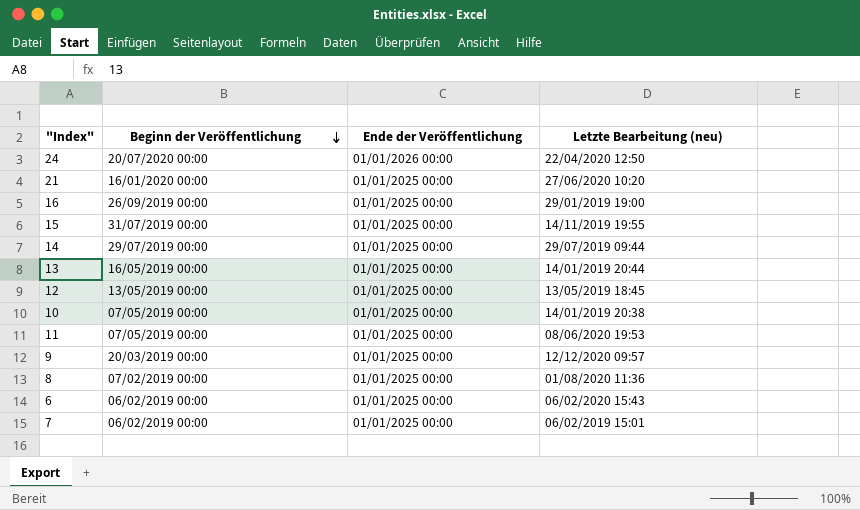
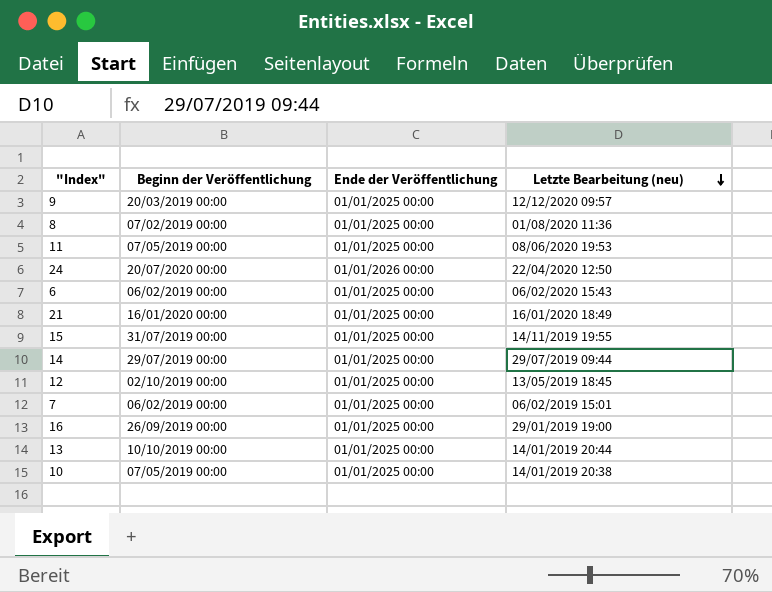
row order: Beginn der Veröffentlichung descending -> Letzte Bearbeitung (neu) descending
21 | Letzte Bearbeitung (neu): 27/06/2020 10:20 -> 16/01/2020 18:49
12 | Beginn der Veröffentlichung: 13/05/2019 00:00 -> 02/10/2019 00:00
13 | Beginn der Veröffentlichung: 16/05/2019 00:00 -> 10/10/2019 00:00

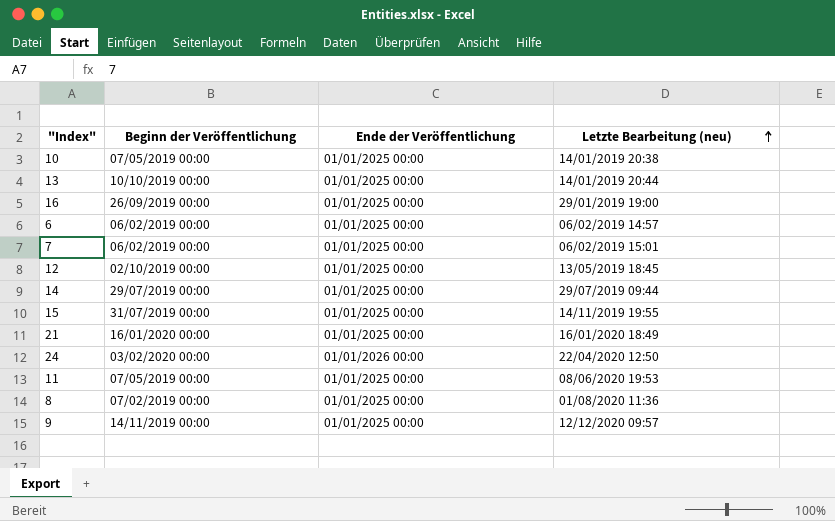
row order: Letzte Bearbeitung (neu) descending -> Letzte Bearbeitung (neu) ascending
6 | Letzte Bearbeitung (neu): 06/02/2020 15:43 -> 06/02/2019 14:57
24 | Beginn der Veröffentlichung: 20/07/2020 00:00 -> 03/02/2020 00:00
9 | Beginn der Veröffentlichung: 20/03/2019 00:00 -> 14/11/2019 00:00

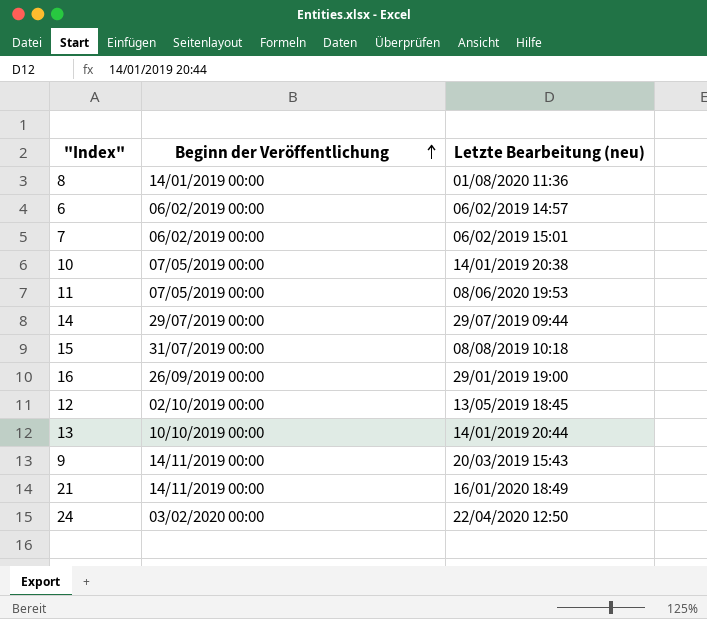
row order: Letzte Bearbeitung (neu) ascending -> Beginn der Veröffentlichung ascending
column Ende der Veröffentlichung | position: 3 -> none
8 | Beginn der Veröffentlichung: 07/02/2019 00:00 -> 14/01/2019 00:00
15 | Letzte Bearbeitung (neu): 14/11/2019 19:55 -> 08/08/2019 10:18
9 | Letzte Bearbeitung (neu): 12/12/2020 09:57 -> 20/03/2019 15:43
21 | Beginn der Veröffentlichung: 16/01/2020 00:00 -> 14/11/2019 00:00

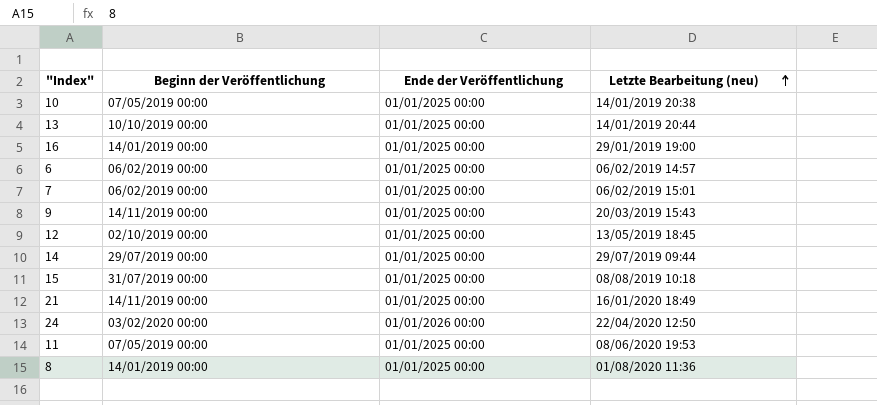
row order: Beginn der Veröffentlichung ascending -> Letzte Bearbeitung (neu) ascending
column Ende der Veröffentlichung | position: none -> 3
16 | Beginn der Veröffentlichung: 26/09/2019 00:00 -> 14/01/2019 00:00

